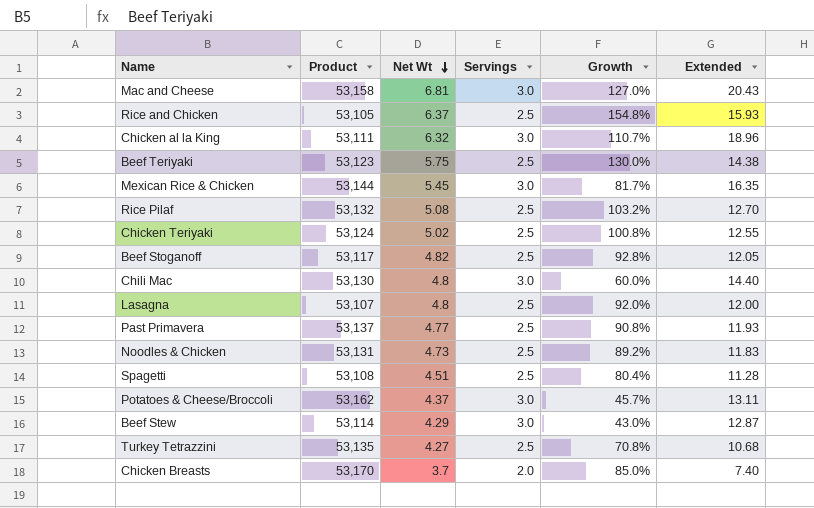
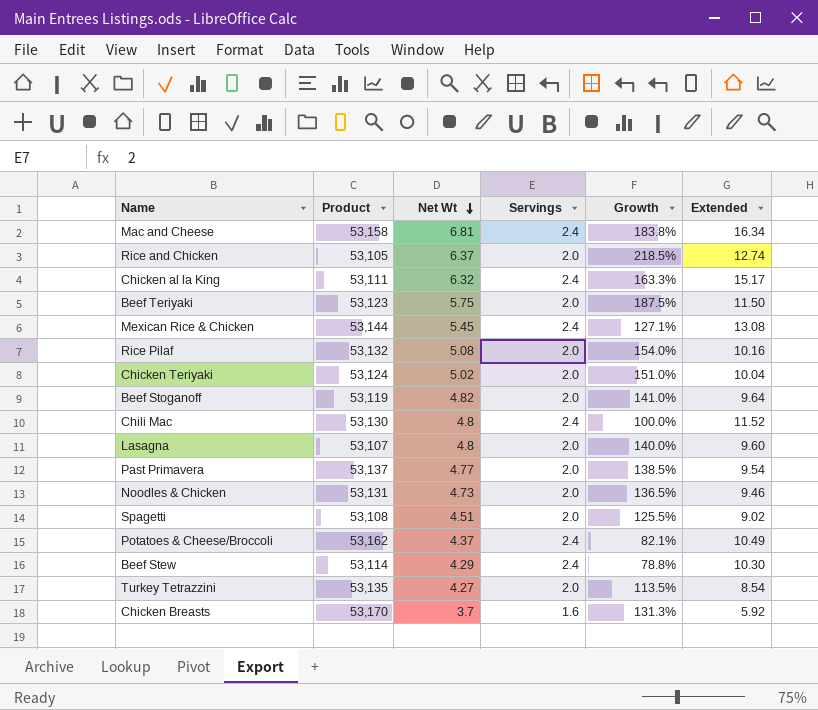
Mac and Cheese | Servings: 3.0 -> 2.4
Mac and Cheese | Growth: 127.0% -> 183.8%
Mac and Cheese | Extended: 20.43 -> 16.34
Rice and Chicken | Servings: 2.5 -> 2.0
Rice and Chicken | Growth: 154.8% -> 218.5%
Rice and Chicken | Extended: 15.93 -> 12.74
Chicken al la King | Servings: 3.0 -> 2.4
Chicken al la King | Growth: 110.7% -> 163.3%
Chicken al la King | Extended: 18.96 -> 15.17
Beef Teriyaki | Servings: 2.5 -> 2.0
Beef Teriyaki | Growth: 130.0% -> 187.5%
Beef Teriyaki | Extended: 14.38 -> 11.50
Mexican Rice & Chicken | Servings: 3.0 -> 2.4
Mexican Rice & Chicken | Growth: 81.7% -> 127.1%
Mexican Rice & Chicken | Extended: 16.35 -> 13.08
Rice Pilaf | Servings: 2.5 -> 2.0
Rice Pilaf | Growth: 103.2% -> 154.0%
Rice Pilaf | Extended: 12.70 -> 10.16
Chicken Teriyaki | Servings: 2.5 -> 2.0
Chicken Teriyaki | Growth: 100.8% -> 151.0%
Chicken Teriyaki | Extended: 12.55 -> 10.04
Beef Stoganoff | Product: 53,117 -> 53,119
Beef Stoganoff | Servings: 2.5 -> 2.0
Beef Stoganoff | Growth: 92.8% -> 141.0%
Beef Stoganoff | Extended: 12.05 -> 9.64
Chili Mac | Servings: 3.0 -> 2.4
Chili Mac | Growth: 60.0% -> 100.0%
Chili Mac | Extended: 14.40 -> 11.52
Lasagna | Servings: 2.5 -> 2.0
Lasagna | Growth: 92.0% -> 140.0%
Lasagna | Extended: 12.00 -> 9.60
Past Primavera | Servings: 2.5 -> 2.0
Past Primavera | Growth: 90.8% -> 138.5%
Past Primavera | Extended: 11.93 -> 9.54
Noodles & Chicken | Servings: 2.5 -> 2.0
Noodles & Chicken | Growth: 89.2% -> 136.5%
Noodles & Chicken | Extended: 11.83 -> 9.46
Spagetti | Servings: 2.5 -> 2.0
Spagetti | Growth: 80.4% -> 125.5%
Spagetti | Extended: 11.28 -> 9.02
Potatoes & Cheese/Broccoli | Servings: 3.0 -> 2.4
Potatoes & Cheese/Broccoli | Growth: 45.7% -> 82.1%
Potatoes & Cheese/Broccoli | Extended: 13.11 -> 10.49
Beef Stew | Servings: 3.0 -> 2.4
Beef Stew | Growth: 43.0% -> 78.8%
Beef Stew | Extended: 12.87 -> 10.30
Turkey Tetrazzini | Servings: 2.5 -> 2.0
Turkey Tetrazzini | Growth: 70.8% -> 113.5%
Turkey Tetrazzini | Extended: 10.68 -> 8.54
Chicken Breasts | Servings: 2.0 -> 1.6
Chicken Breasts | Growth: 85.0% -> 131.3%
Chicken Breasts | Extended: 7.40 -> 5.92

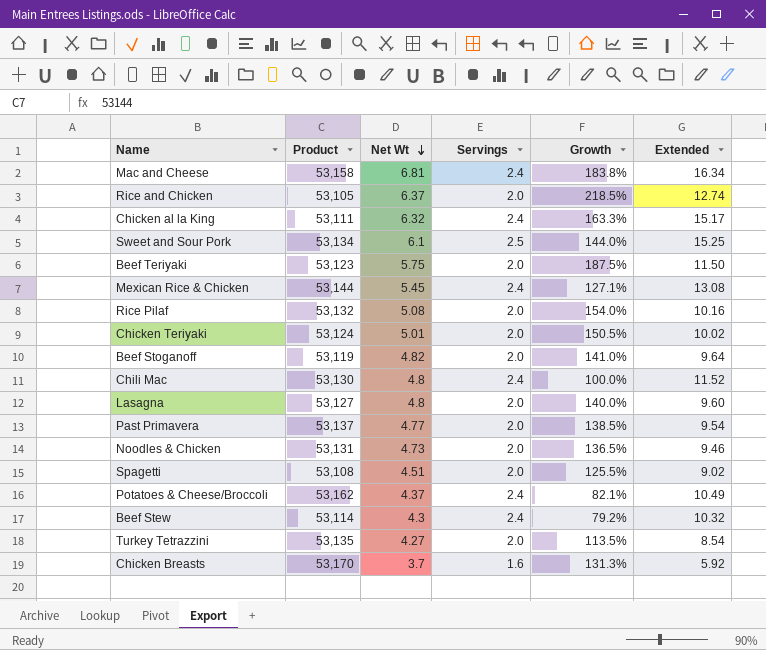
row Sweet and Sour Pork: none -> 53,134 | 6.1 | 2.5 | 144.0% | 15.25
Chicken Teriyaki | Net Wt: 5.02 -> 5.01
Chicken Teriyaki | Growth: 151.0% -> 150.5%
Chicken Teriyaki | Extended: 10.04 -> 10.02
Lasagna | Product: 53,107 -> 53,127
Beef Stew | Net Wt: 4.29 -> 4.3
Beef Stew | Growth: 78.8% -> 79.2%
Beef Stew | Extended: 10.30 -> 10.32

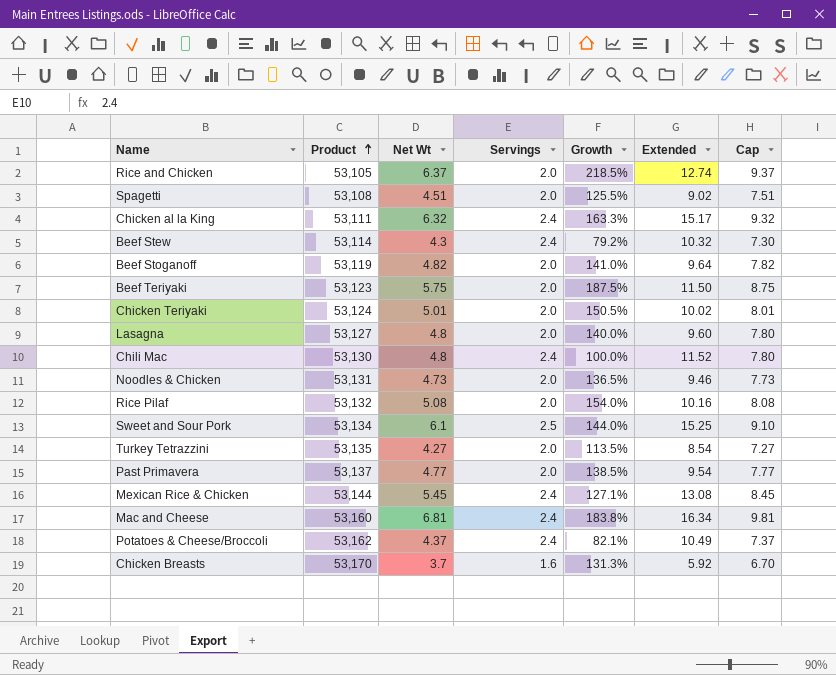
row order: Net Wt descending -> Product ascending
column Cap | formula: none -> [Net Wt] + 3
Mac and Cheese | Product: 53,158 -> 53,160

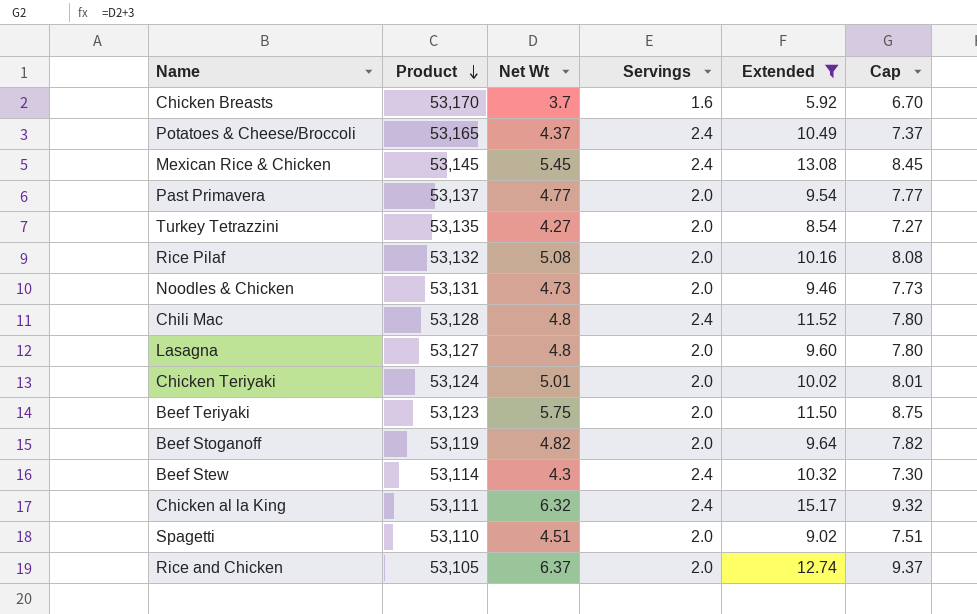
filter: none -> Extended <= 15.17
row order: Product ascending -> Product descending
column Growth | formula: ([Net Wt] - [Servings]) / [Servings] -> none
Potatoes & Cheese/Broccoli | Product: 53,162 -> 53,165
Mexican Rice & Chicken | Product: 53,144 -> 53,145
Chili Mac | Product: 53,130 -> 53,128
Spagetti | Product: 53,108 -> 53,110

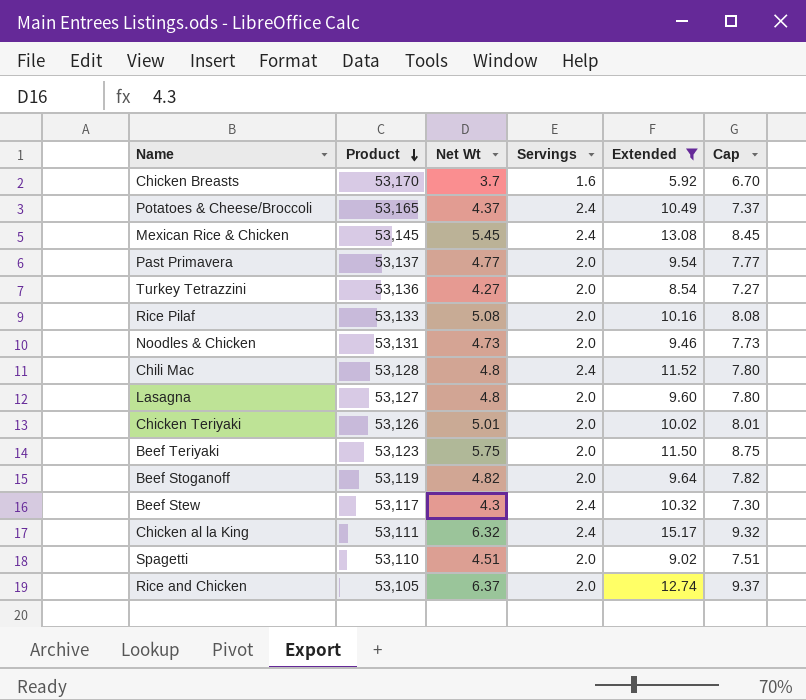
Turkey Tetrazzini | Product: 53,135 -> 53,136
Rice Pilaf | Product: 53,132 -> 53,133
Chicken Teriyaki | Product: 53,124 -> 53,126
Beef Stew | Product: 53,114 -> 53,117

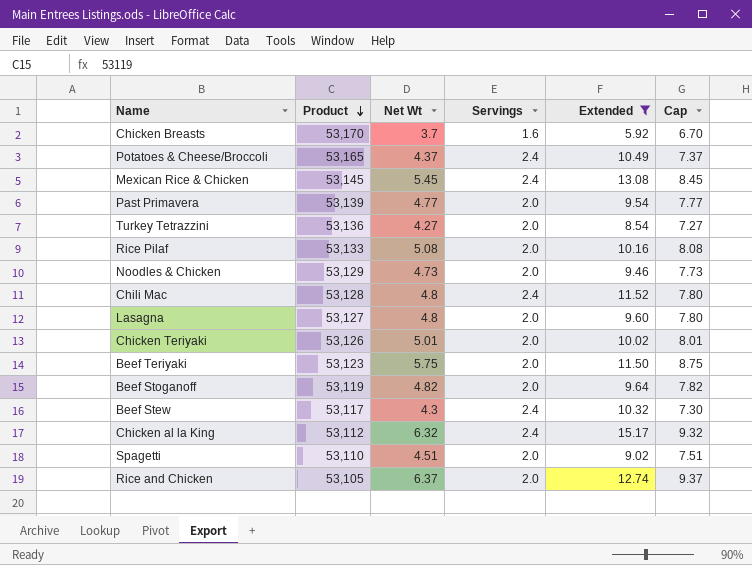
Past Primavera | Product: 53,137 -> 53,139
Noodles & Chicken | Product: 53,131 -> 53,129
Chicken al la King | Product: 53,111 -> 53,112

